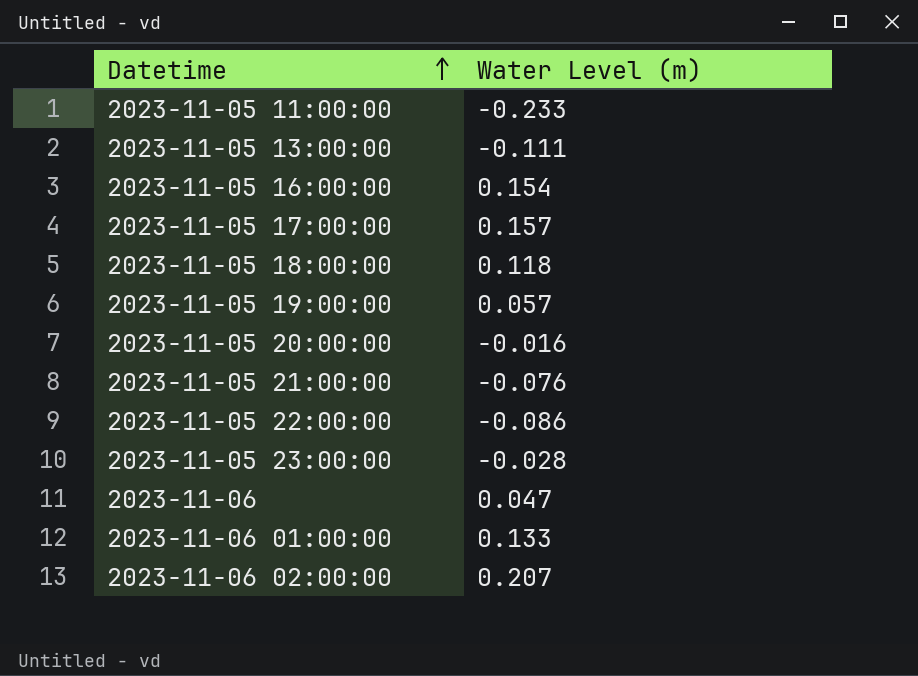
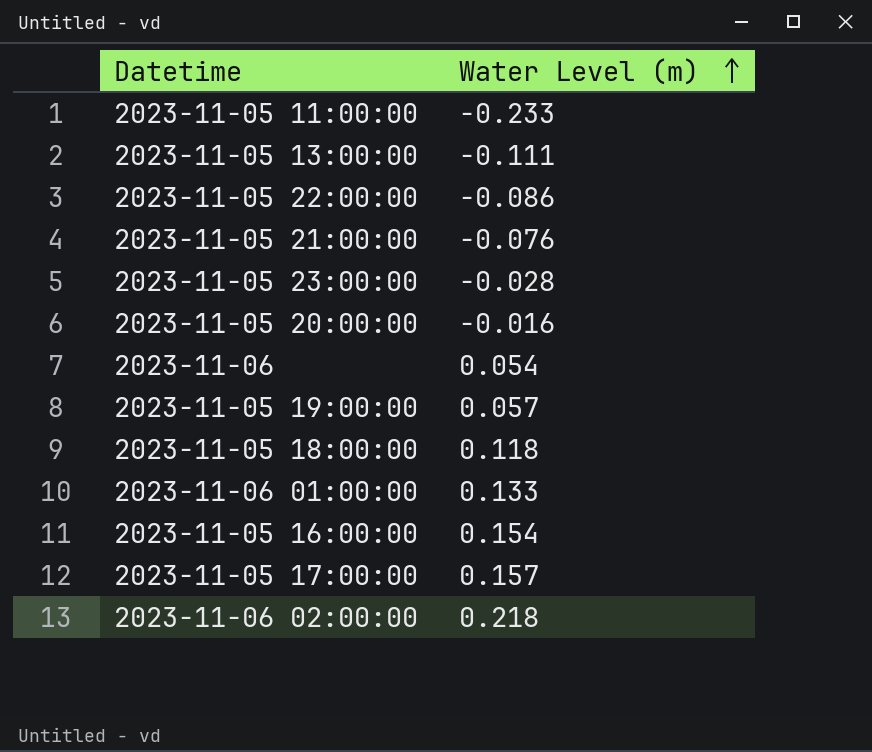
row order: Datetime ascending -> Water Level (m) ascending
2023-11-06 | Water Level (m): 0.047 -> 0.054
2023-11-06 02:00:00 | Water Level (m): 0.207 -> 0.218

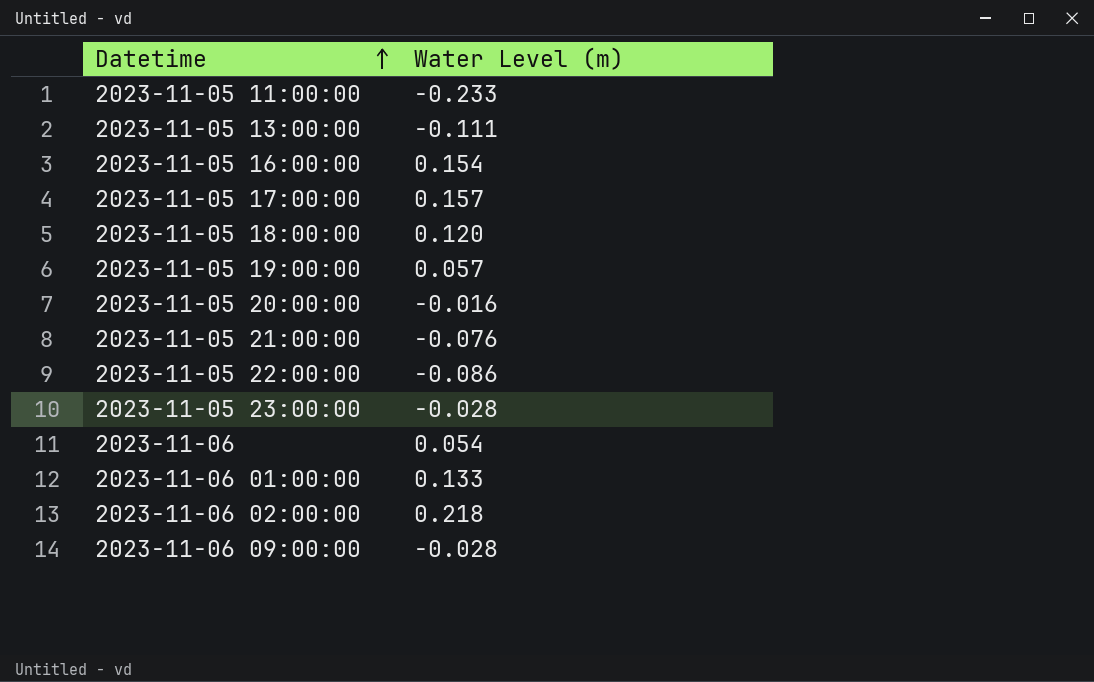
row order: Water Level (m) ascending -> Datetime ascending
2023-11-05 18:00:00 | Water Level (m): 0.118 -> 0.120
row 2023-11-06 09:00:00: none -> -0.028

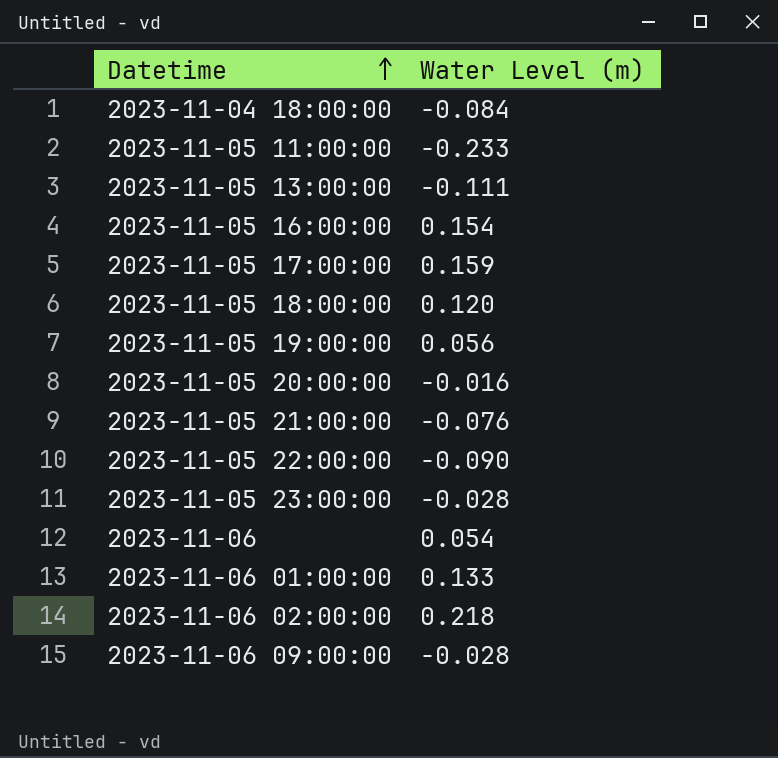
row 2023-11-04 18:00:00: none -> -0.084
2023-11-05 17:00:00 | Water Level (m): 0.157 -> 0.159
2023-11-05 19:00:00 | Water Level (m): 0.057 -> 0.056
2023-11-05 22:00:00 | Water Level (m): -0.086 -> -0.090

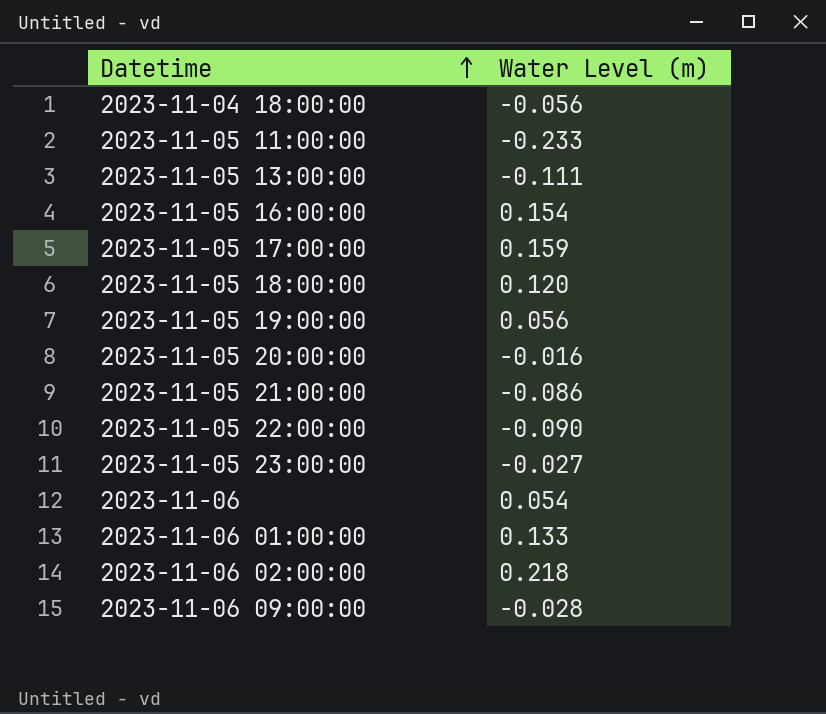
2023-11-04 18:00:00 | Water Level (m): -0.084 -> -0.056
2023-11-05 21:00:00 | Water Level (m): -0.076 -> -0.086
2023-11-05 23:00:00 | Water Level (m): -0.028 -> -0.027

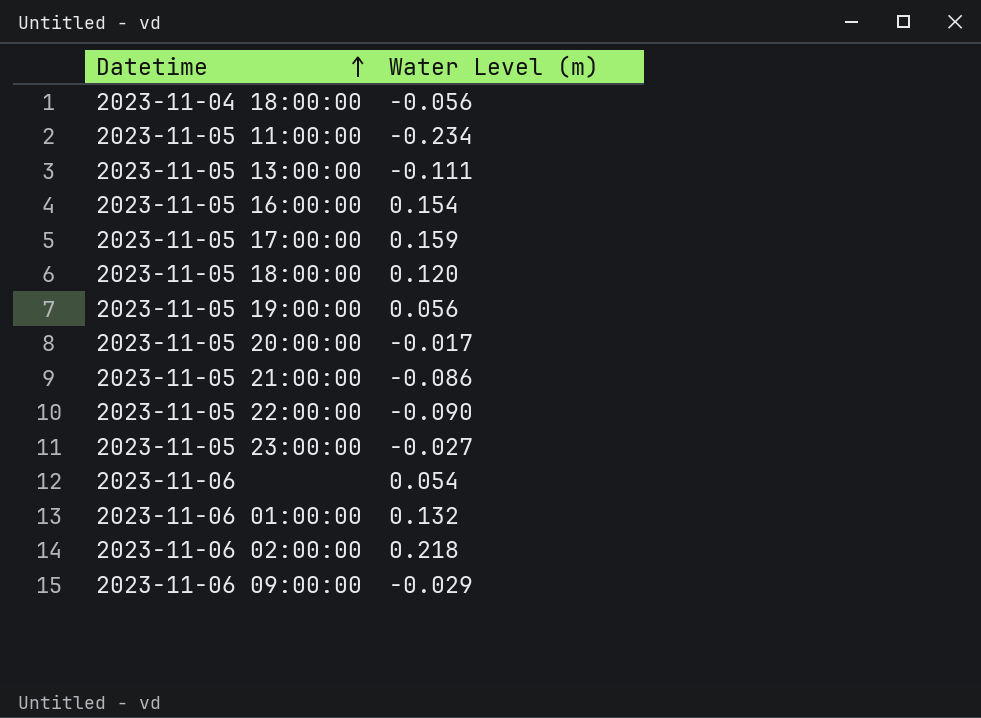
2023-11-05 11:00:00 | Water Level (m): -0.233 -> -0.234
2023-11-05 20:00:00 | Water Level (m): -0.016 -> -0.017
2023-11-06 01:00:00 | Water Level (m): 0.133 -> 0.132
2023-11-06 09:00:00 | Water Level (m): -0.028 -> -0.029

